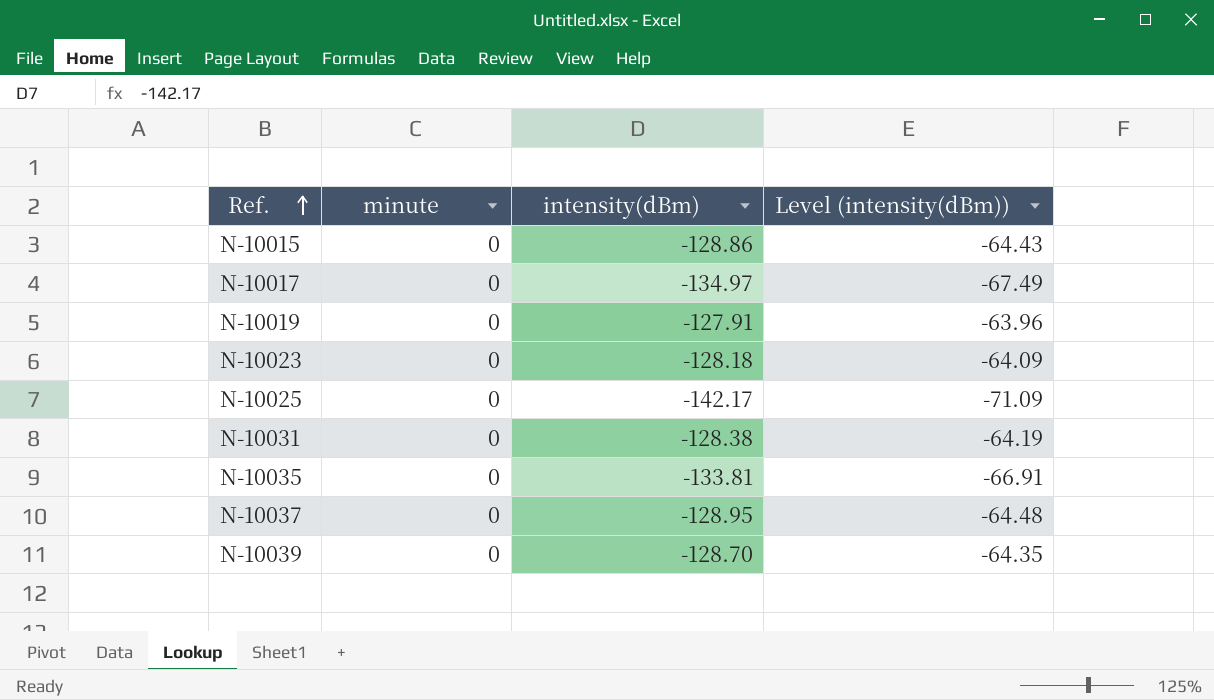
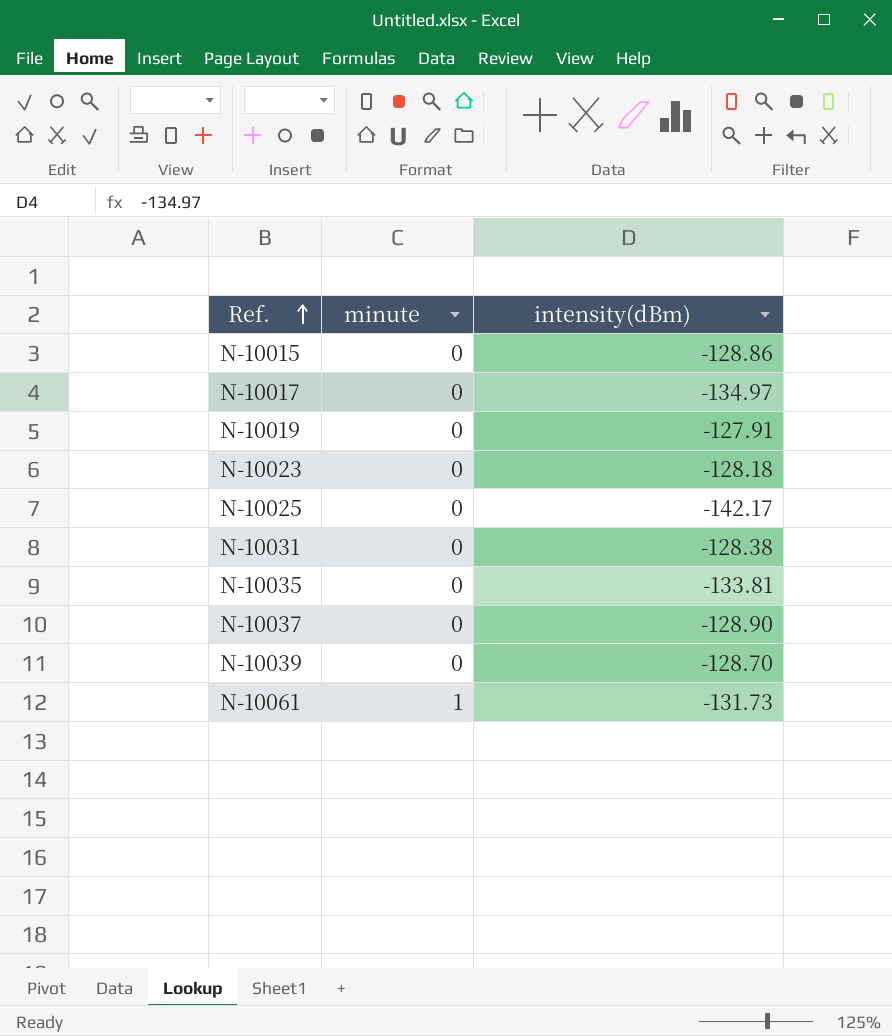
column Level (intensity(dBm)) | formula: [intensity(dBm)] * 0.5 -> none
N-10037 | intensity(dBm): -128.95 -> -128.90
row N-10061: none -> 1 | -131.73

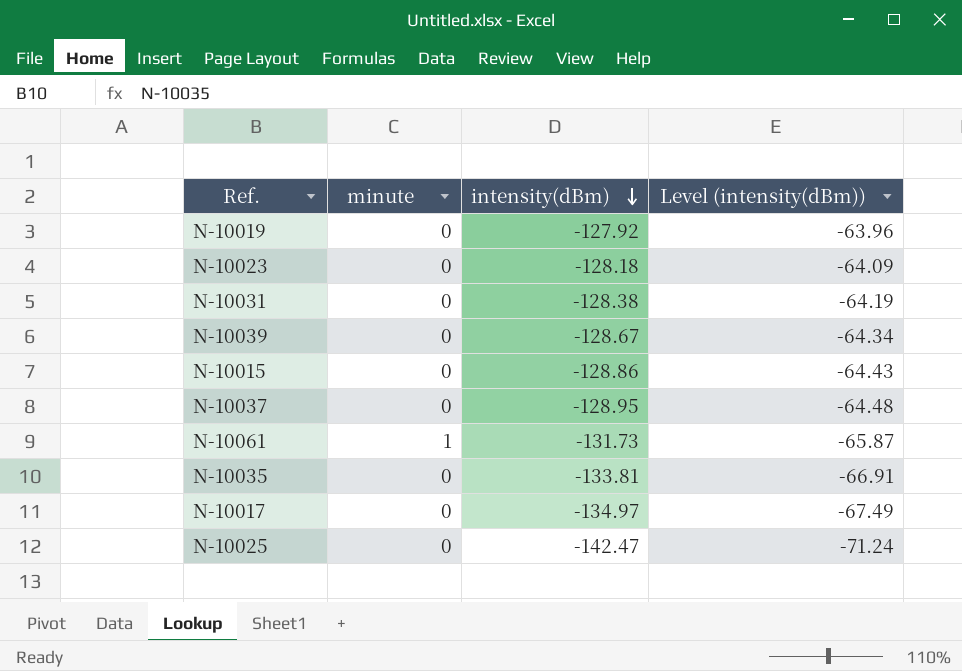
row order: Ref. ascending -> intensity(dBm) descending
column Level (intensity(dBm)) | formula: none -> [intensity(dBm)] * 0.5
N-10019 | intensity(dBm): -127.91 -> -127.92
N-10039 | intensity(dBm): -128.70 -> -128.67
N-10037 | intensity(dBm): -128.90 -> -128.95
N-10025 | intensity(dBm): -142.17 -> -142.47

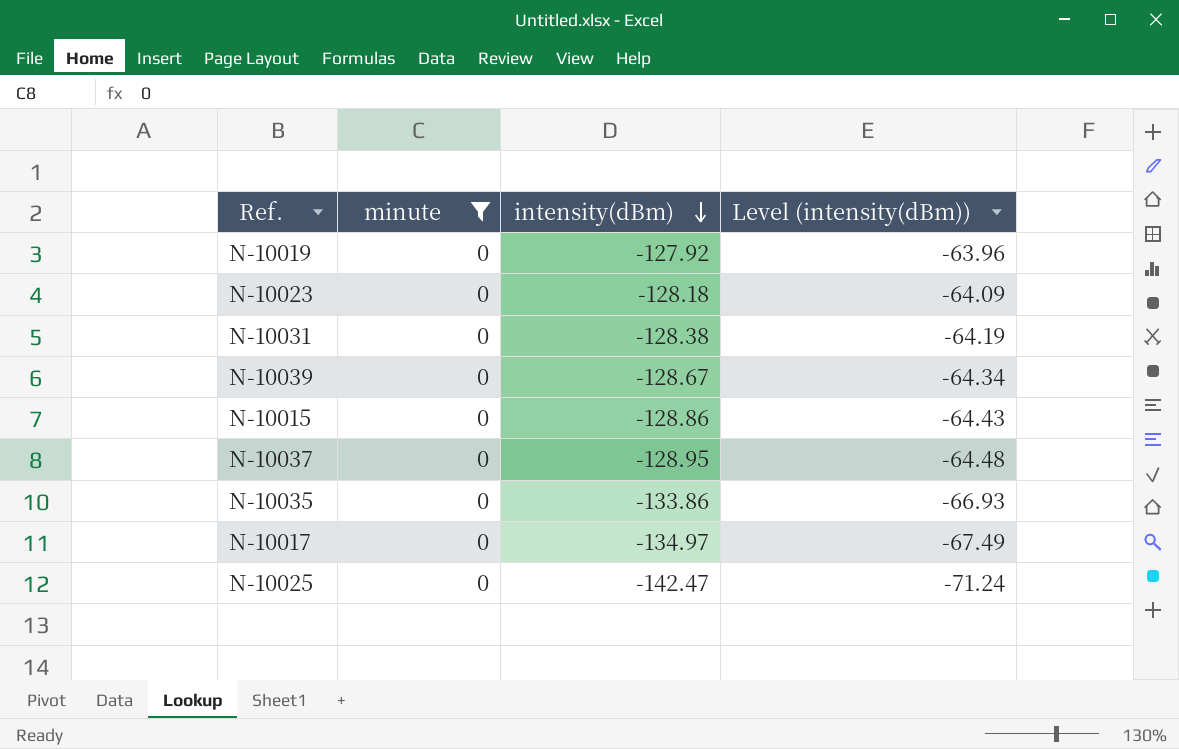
filter: none -> minute = 0
N-10035 | intensity(dBm): -133.81 -> -133.86
N-10035 | Level (intensity(dBm)): -66.91 -> -66.93

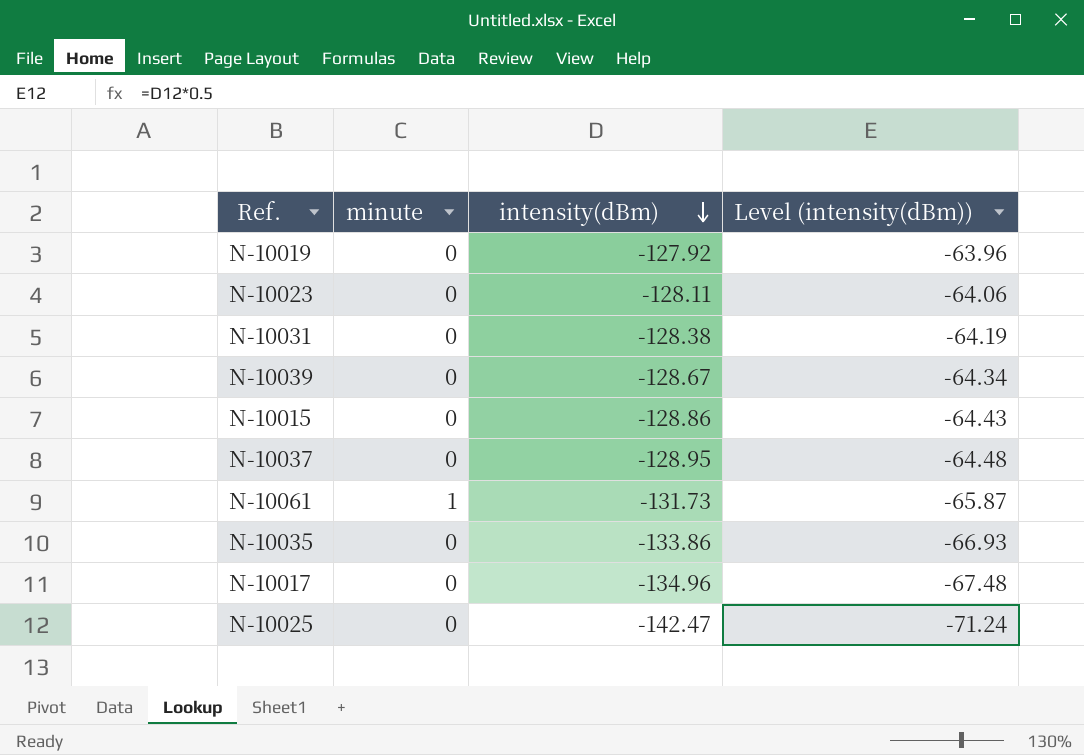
filter: minute = 0 -> none
N-10023 | intensity(dBm): -128.18 -> -128.11
N-10023 | Level (intensity(dBm)): -64.09 -> -64.06
N-10017 | intensity(dBm): -134.97 -> -134.96
N-10017 | Level (intensity(dBm)): -67.49 -> -67.48

